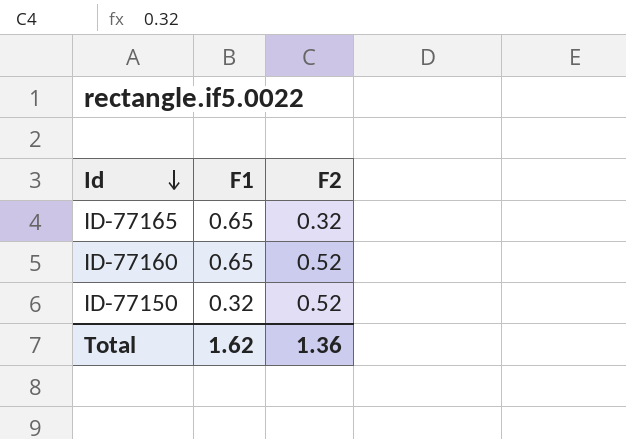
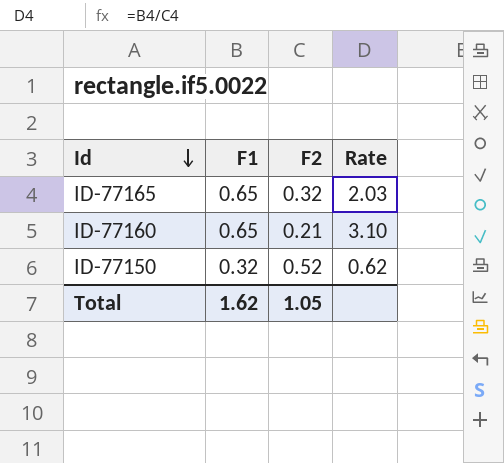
column Rate | formula: none -> [F1] / [F2]
ID-77160 | F2: 0.52 -> 0.21
Total | F2: 1.36 -> 1.05

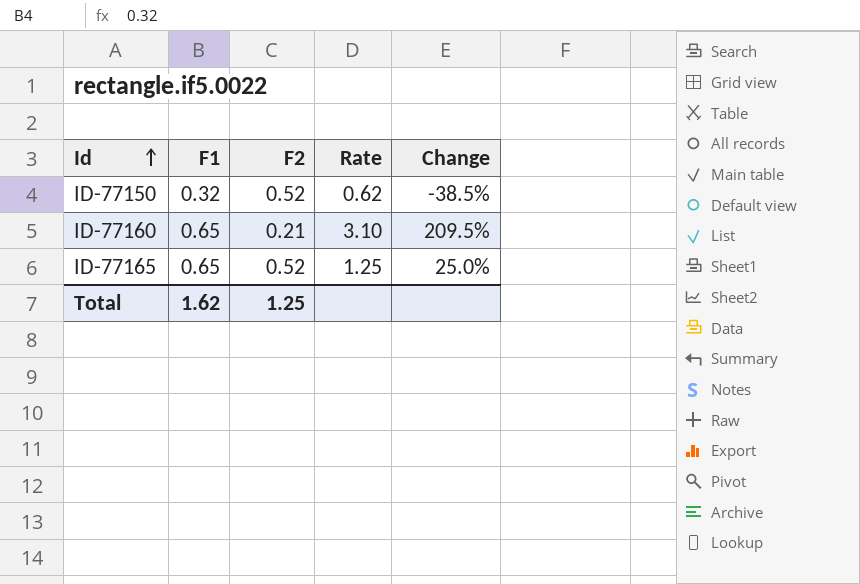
row order: Id descending -> Id ascending
column Change | formula: none -> ([F1] - [F2]) / [F2]
ID-77165 | F2: 0.32 -> 0.52
ID-77165 | Rate: 2.03 -> 1.25
Total | F2: 1.05 -> 1.25

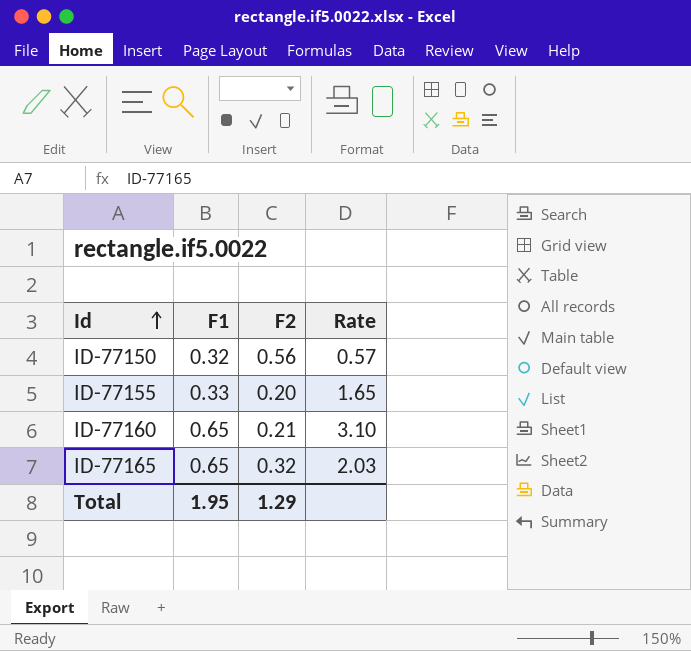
column Change | formula: ([F1] - [F2]) / [F2] -> none
ID-77150 | F2: 0.52 -> 0.56
ID-77150 | Rate: 0.62 -> 0.57
row ID-77155: none -> 0.33 | 0.20 | 1.65
ID-77165 | F2: 0.52 -> 0.32
ID-77165 | Rate: 1.25 -> 2.03
Total | F1: 1.62 -> 1.95
Total | F2: 1.25 -> 1.29

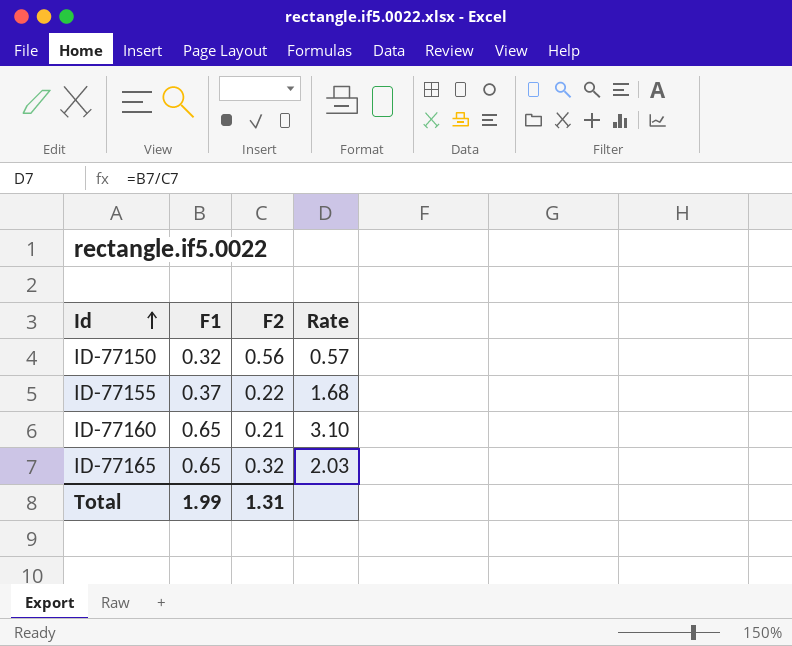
ID-77155 | F1: 0.33 -> 0.37
ID-77155 | F2: 0.20 -> 0.22
ID-77155 | Rate: 1.65 -> 1.68
Total | F1: 1.95 -> 1.99
Total | F2: 1.29 -> 1.31

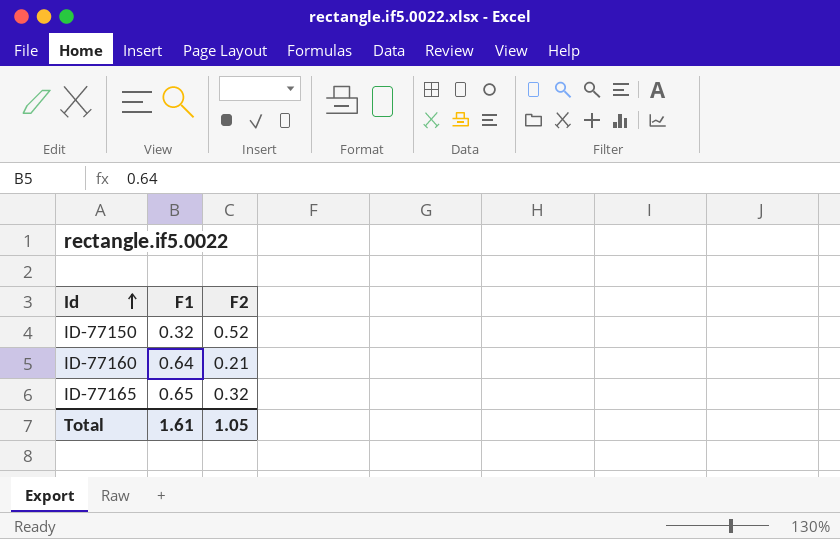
column Rate | formula: [F1] / [F2] -> none
row ID-77155: 0.37 | 0.22 | 1.68 -> none
ID-77150 | F2: 0.56 -> 0.52
ID-77160 | F1: 0.65 -> 0.64
Total | F1: 1.99 -> 1.61
Total | F2: 1.31 -> 1.05

